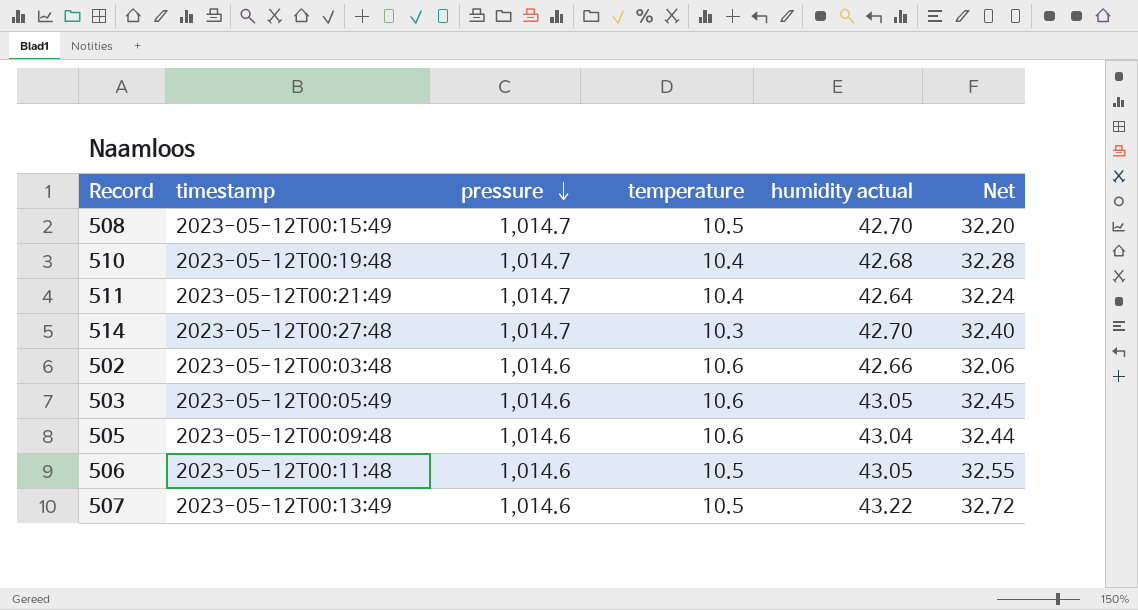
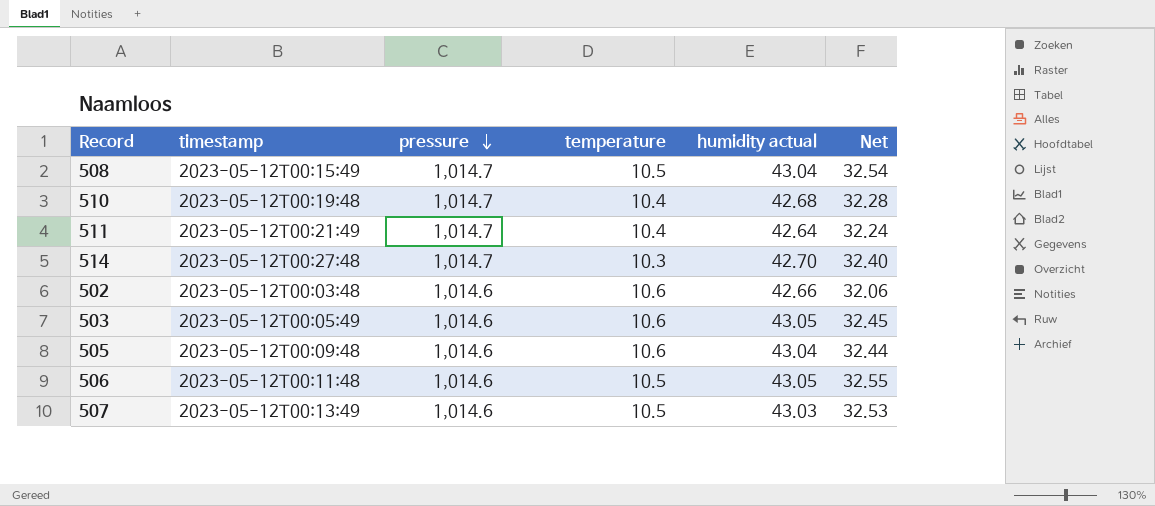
508 | humidity actual: 42.70 -> 43.04
508 | Net: 32.20 -> 32.54
507 | humidity actual: 43.22 -> 43.03
507 | Net: 32.72 -> 32.53

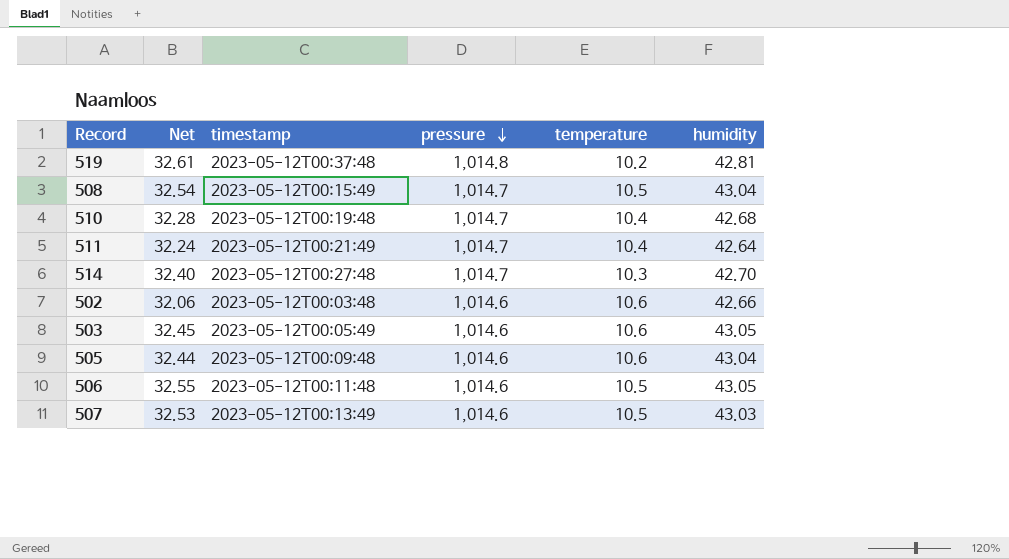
column Net | position: 6 -> 2
column name: humidity actual -> humidity
row 519: none -> 32.61 | 2023-05-12T00:37:48 | 1,014.8 | 10.2 | 42.81

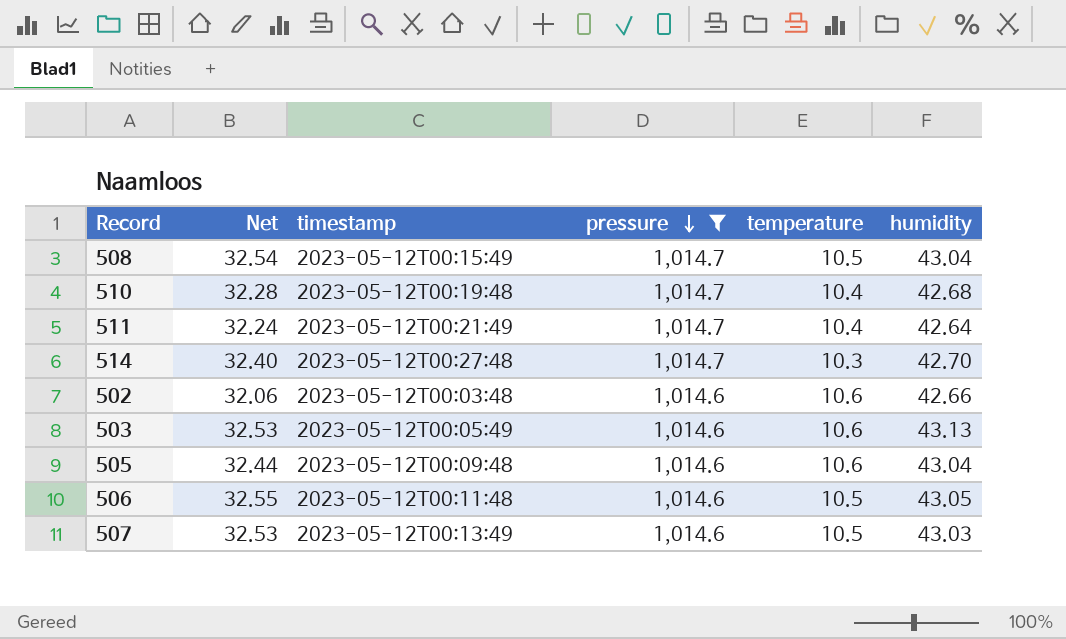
filter: none -> pressure != 1,014.8
503 | Net: 32.45 -> 32.53
503 | humidity: 43.05 -> 43.13

